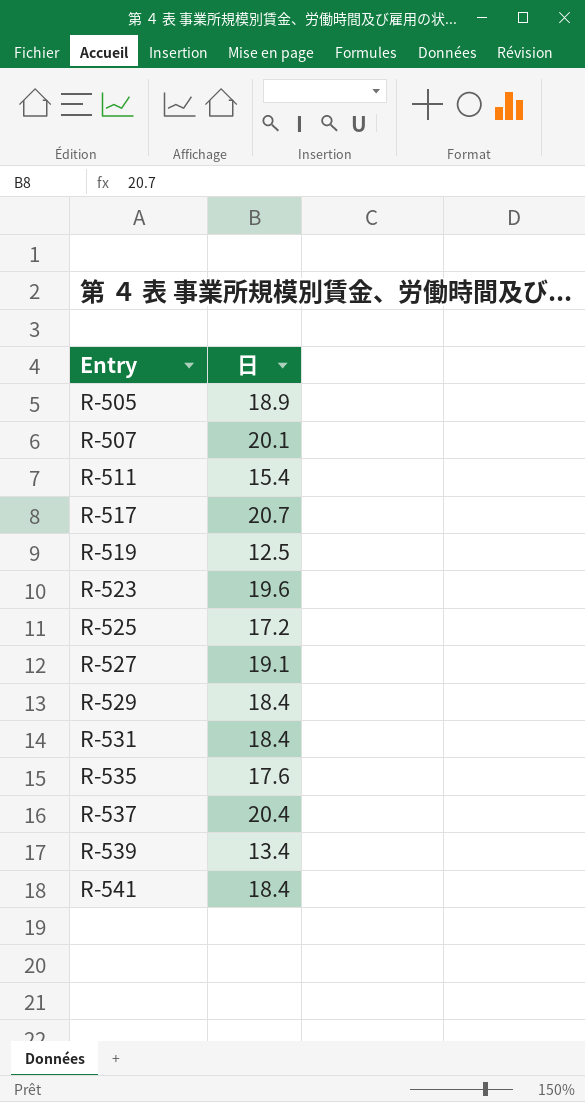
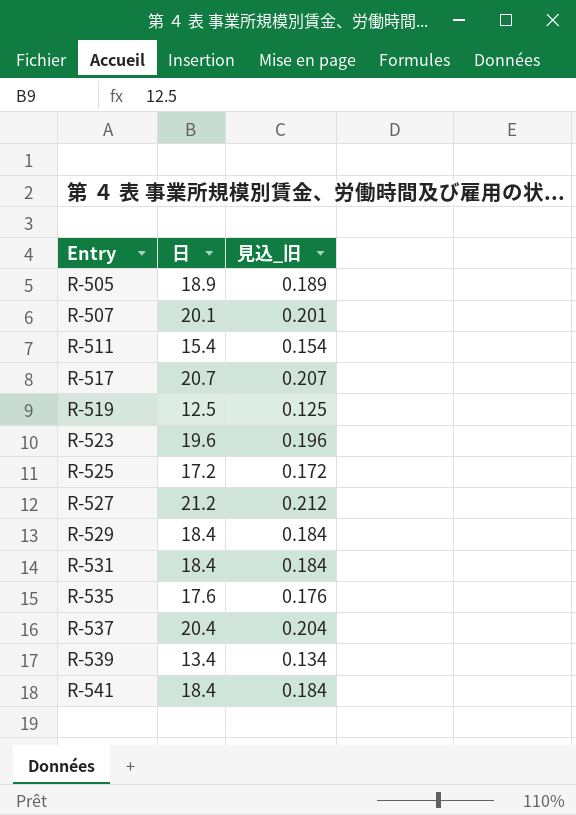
column 見込_旧 | formula: none -> [日] * 0.01
R-527 | 日: 19.1 -> 21.2

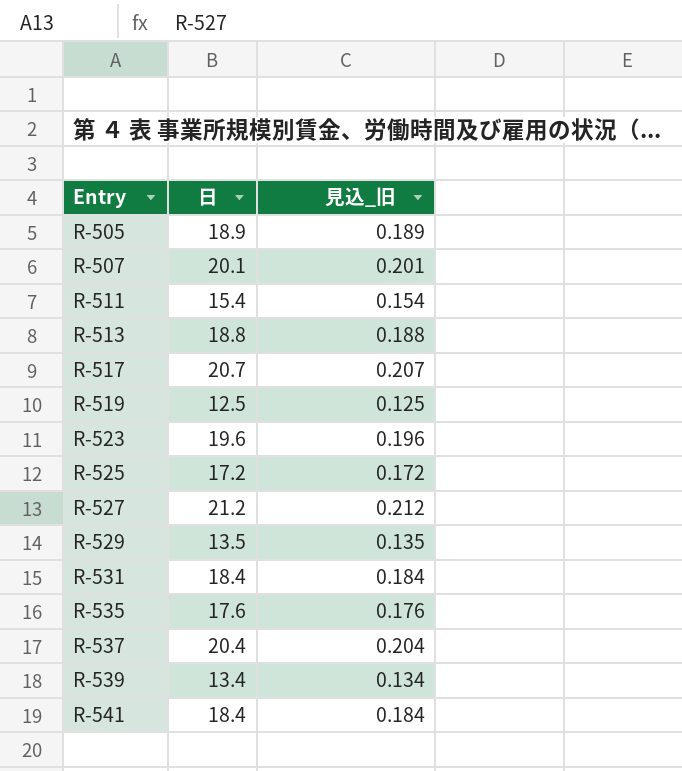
row R-513: none -> 18.8 | 0.188
R-529 | 日: 18.4 -> 13.5
R-529 | 見込_旧: 0.184 -> 0.135

